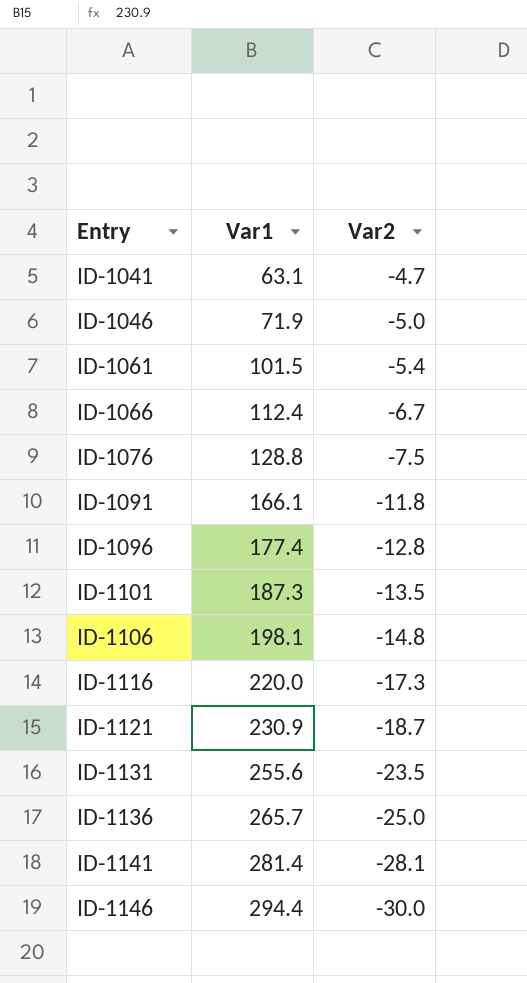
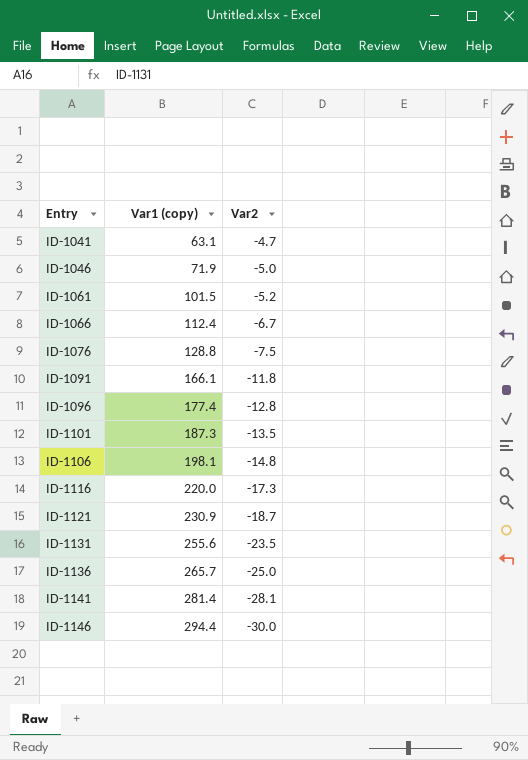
column name: Var1 -> Var1 (copy)
ID-1061 | Var2: -5.4 -> -5.2

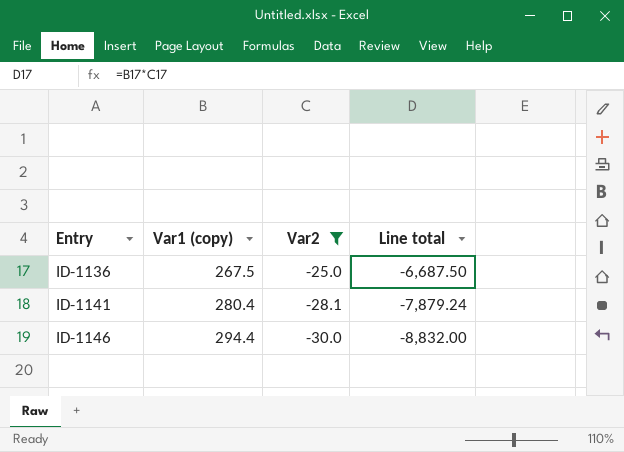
filter: none -> Var2 <= -25.0
column Line total | formula: none -> [Var1 (copy)] * [Var2]
ID-1136 | Var1 (copy): 265.7 -> 267.5
ID-1141 | Var1 (copy): 281.4 -> 280.4

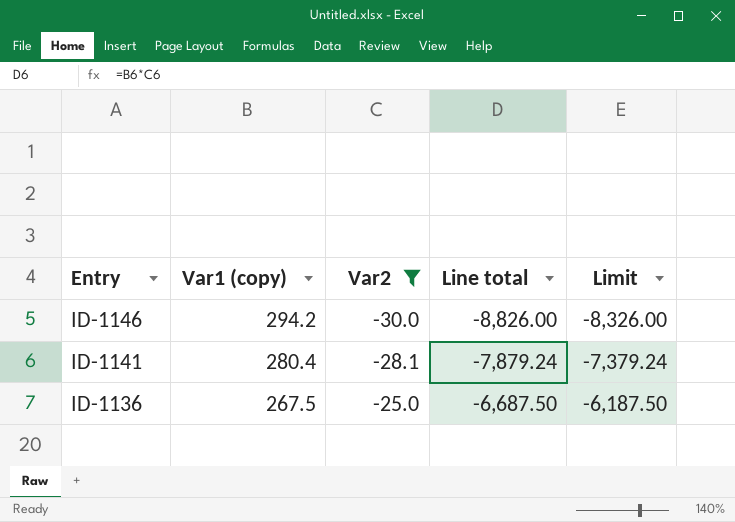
row order: Entry ascending -> Entry descending
column Limit | formula: none -> [Line total] + 500
ID-1146 | Var1 (copy): 294.4 -> 294.2
ID-1146 | Line total: -8,832.00 -> -8,826.00

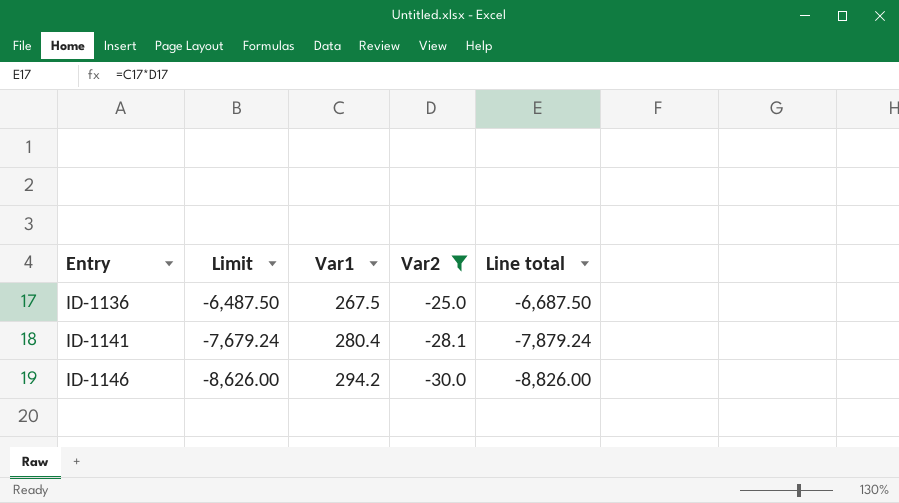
row order: Entry descending -> Entry ascending
column Limit | formula: [Line total] + 500 -> [Line total] + 200
column Limit | position: 5 -> 2
column name: Var1 (copy) -> Var1

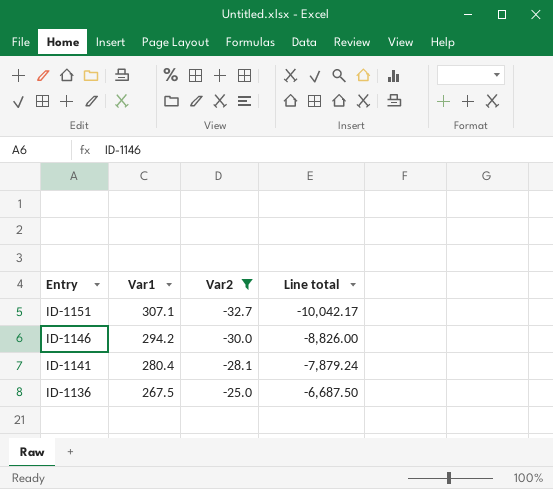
row order: Entry ascending -> Entry descending
column Limit | formula: [Line total] + 200 -> none
row ID-1151: none -> 307.1 | -32.7 | -10,042.17

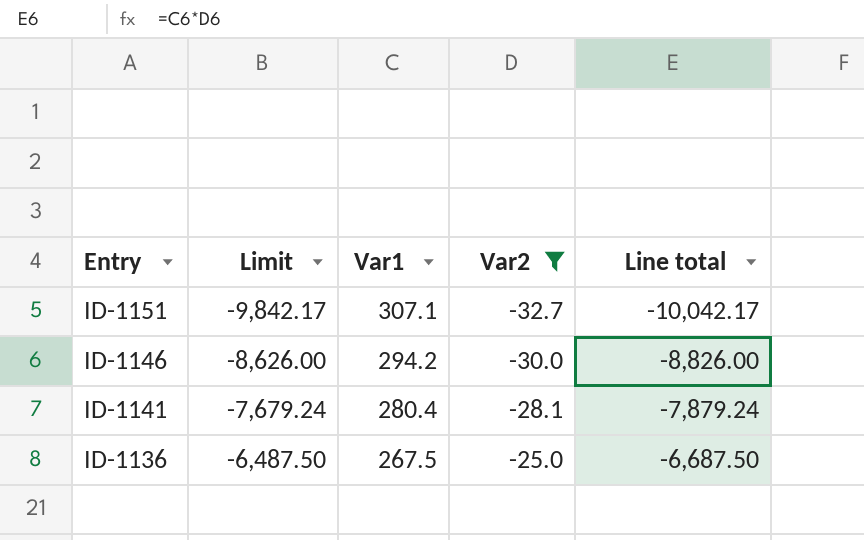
column Limit | formula: none -> [Line total] + 200

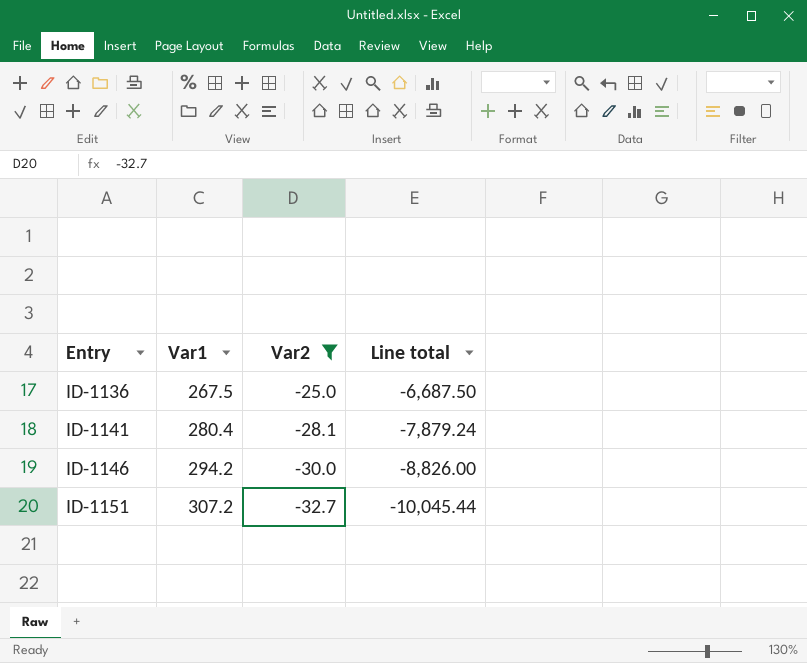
row order: Entry descending -> Entry ascending
column Limit | formula: [Line total] + 200 -> none
ID-1151 | Var1: 307.1 -> 307.2
ID-1151 | Line total: -10,042.17 -> -10,045.44

